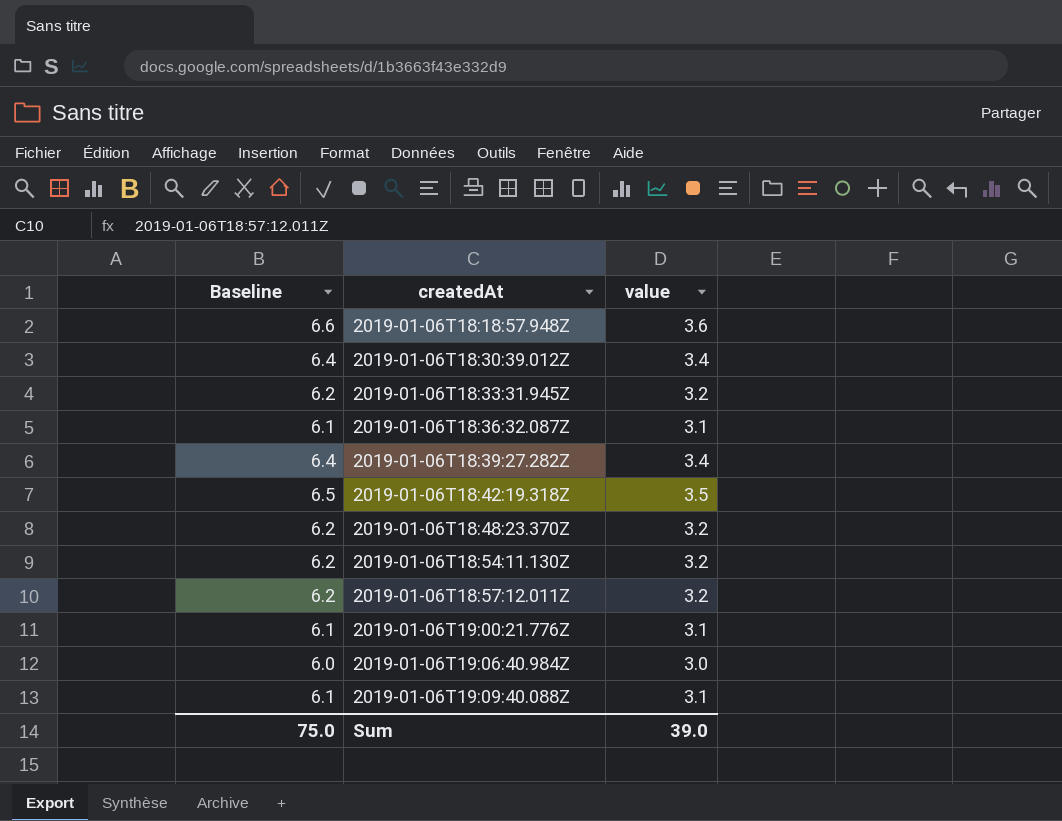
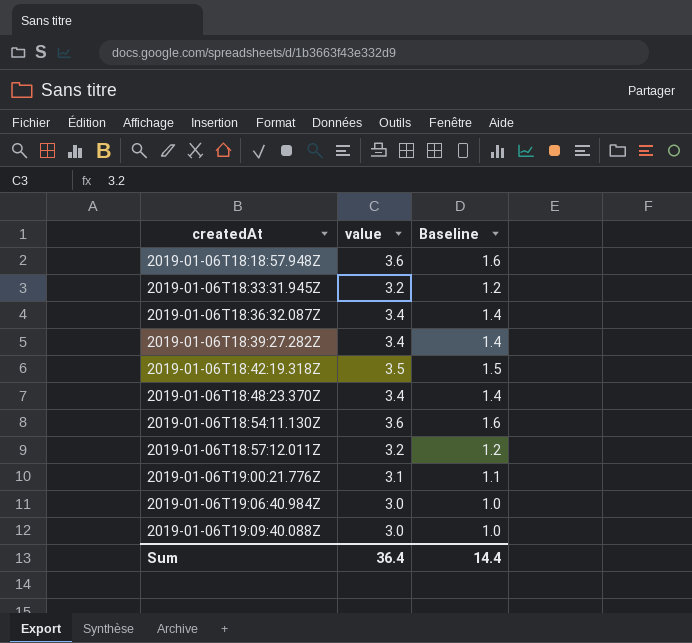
column Baseline | formula: [value] + 3 -> [value] - 2
column Baseline | position: 1 -> 3
row 2019-01-06T18:30:39.012Z: 6.4 | 3.4 -> none
2019-01-06T18:36:32.087Z | value: 3.1 -> 3.4
2019-01-06T18:48:23.370Z | value: 3.2 -> 3.4
2019-01-06T18:54:11.130Z | value: 3.2 -> 3.6
2019-01-06T19:09:40.088Z | value: 3.1 -> 3.0
Sum | value: 39.0 -> 36.4
Sum | Baseline: 75.0 -> 14.4

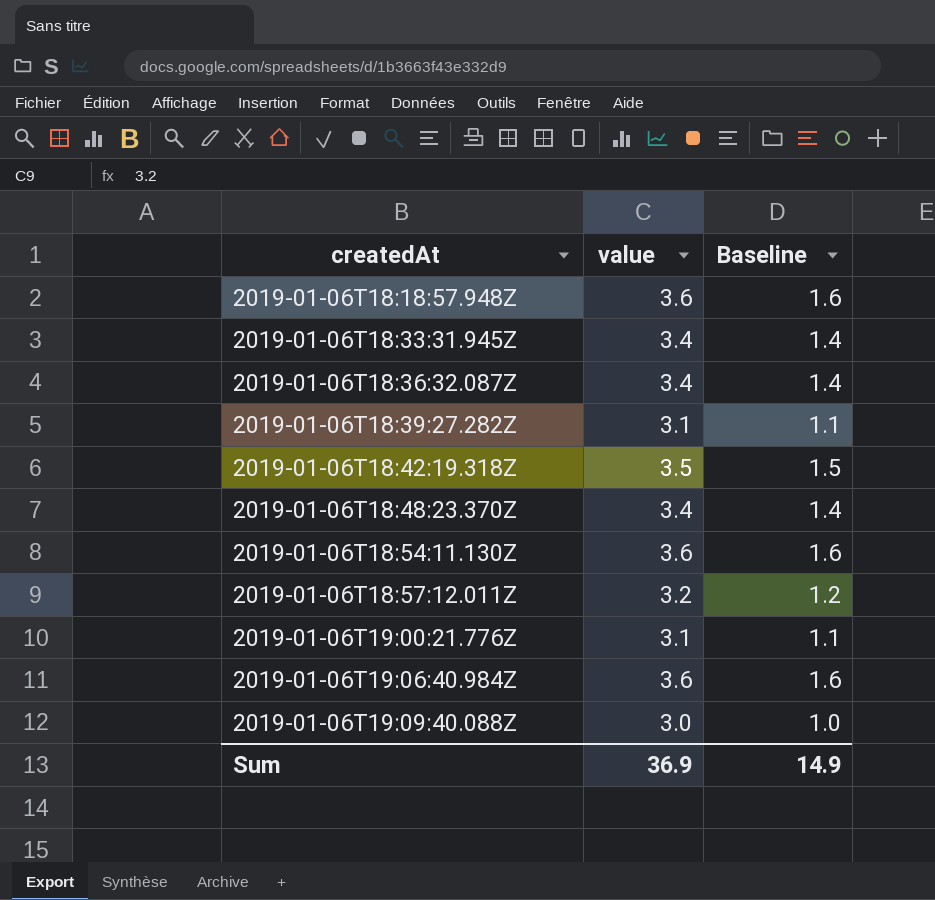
2019-01-06T18:33:31.945Z | value: 3.2 -> 3.4
2019-01-06T18:33:31.945Z | Baseline: 1.2 -> 1.4
2019-01-06T18:39:27.282Z | value: 3.4 -> 3.1
2019-01-06T18:39:27.282Z | Baseline: 1.4 -> 1.1
2019-01-06T19:06:40.984Z | value: 3.0 -> 3.6
2019-01-06T19:06:40.984Z | Baseline: 1.0 -> 1.6
Sum | value: 36.4 -> 36.9
Sum | Baseline: 14.4 -> 14.9

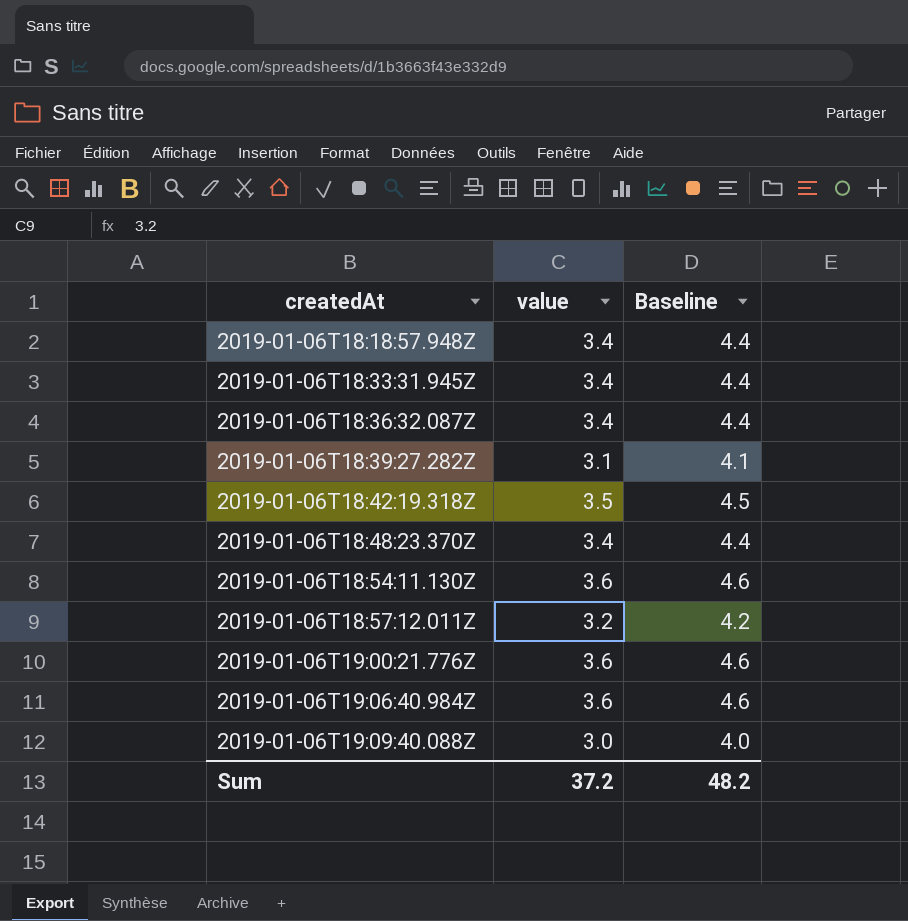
column Baseline | formula: [value] - 2 -> [value] + 1
2019-01-06T18:18:57.948Z | value: 3.6 -> 3.4
2019-01-06T19:00:21.776Z | value: 3.1 -> 3.6
Sum | value: 36.9 -> 37.2
Sum | Baseline: 14.9 -> 48.2

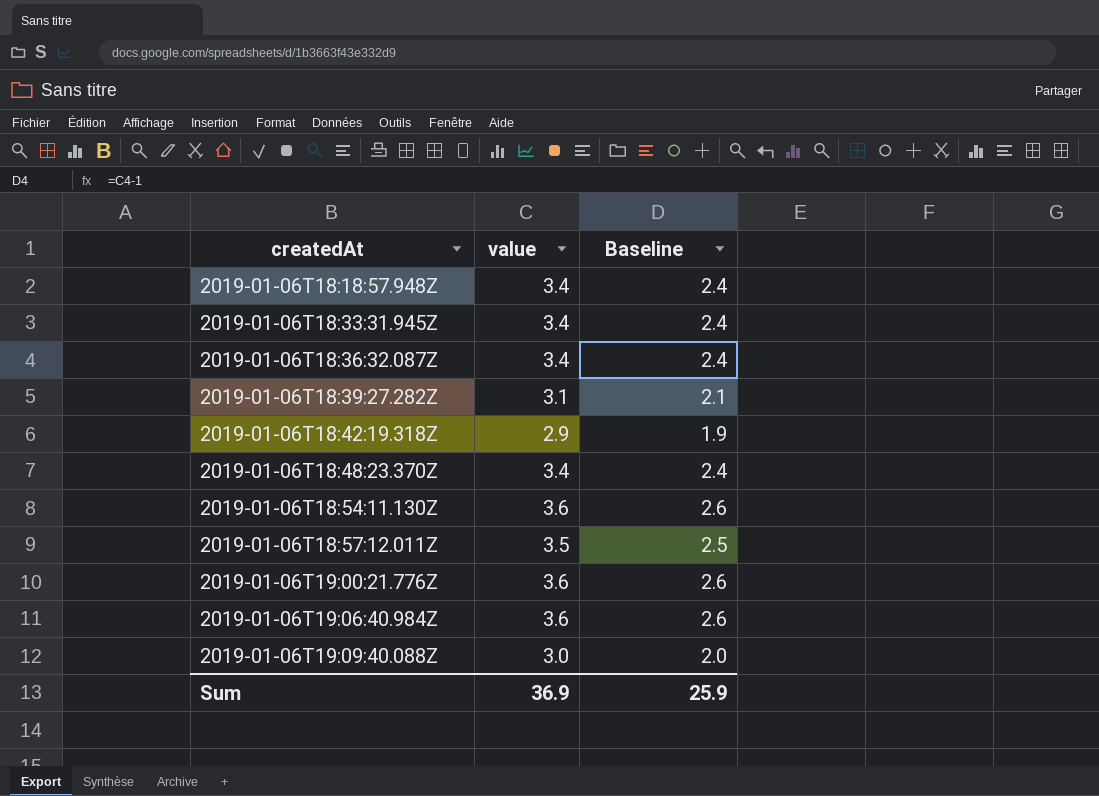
column Baseline | formula: [value] + 1 -> [value] - 1
2019-01-06T18:42:19.318Z | value: 3.5 -> 2.9
2019-01-06T18:57:12.011Z | value: 3.2 -> 3.5
Sum | value: 37.2 -> 36.9
Sum | Baseline: 48.2 -> 25.9

